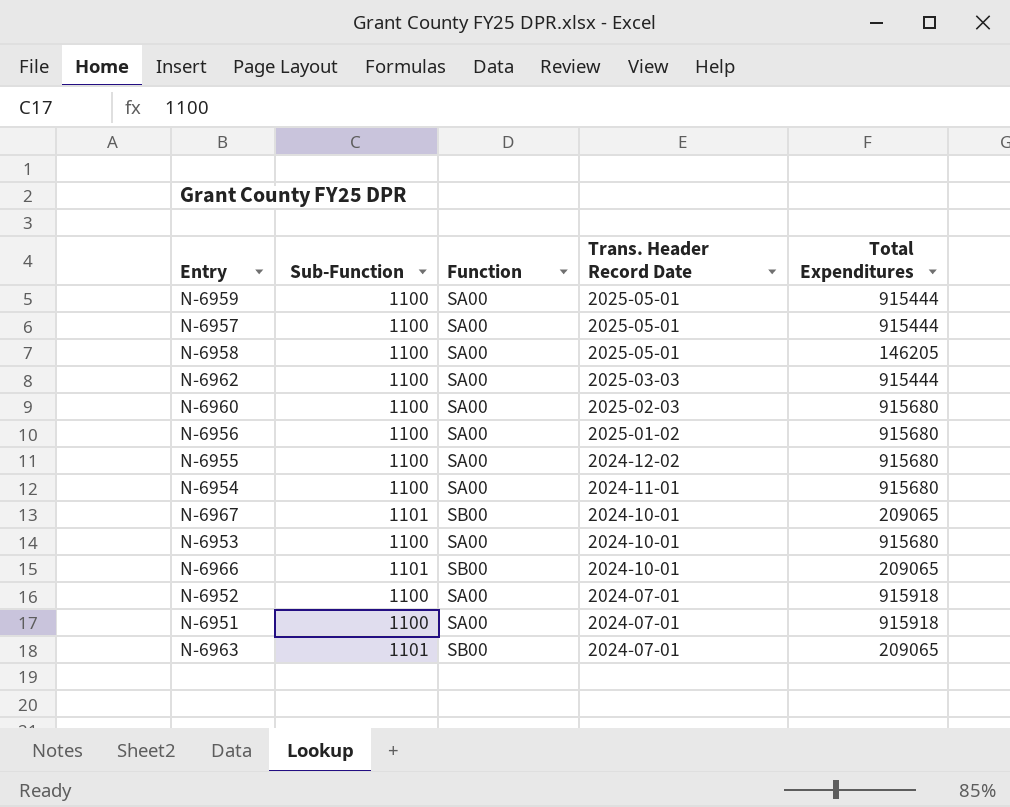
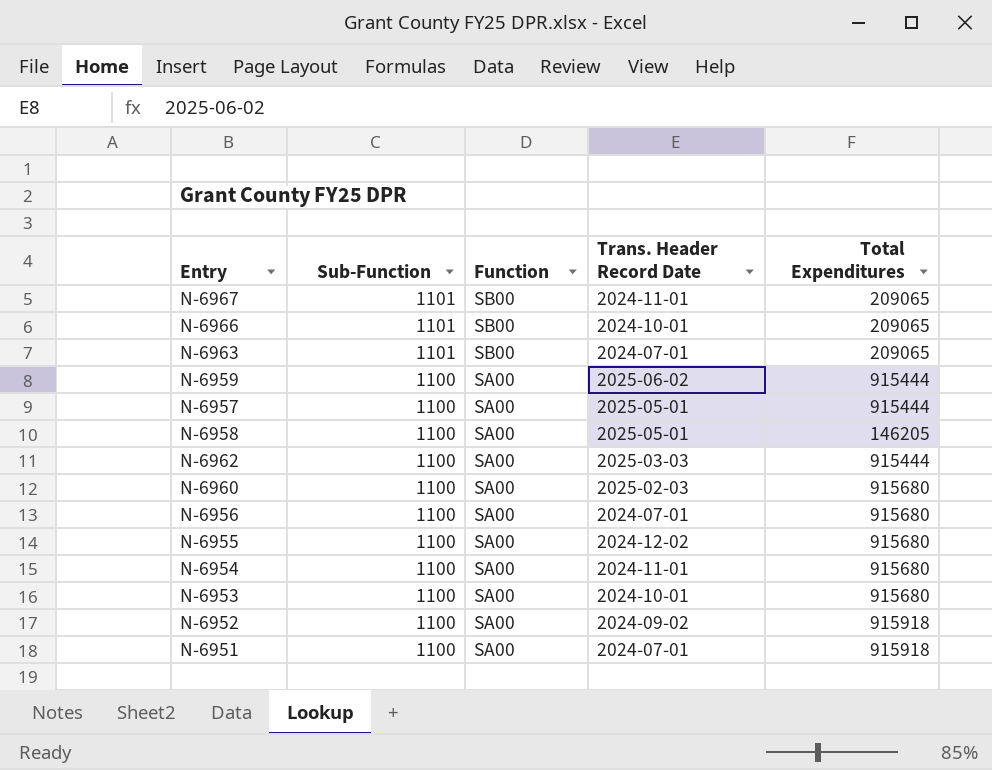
row order: Trans. Header Record Date descending -> Sub-Function descending
N-6967 | Trans. Header Record Date: 2024-10-01 -> 2024-11-01
N-6959 | Trans. Header Record Date: 2025-05-01 -> 2025-06-02
N-6956 | Trans. Header Record Date: 2025-01-02 -> 2024-07-01
N-6952 | Trans. Header Record Date: 2024-07-01 -> 2024-09-02

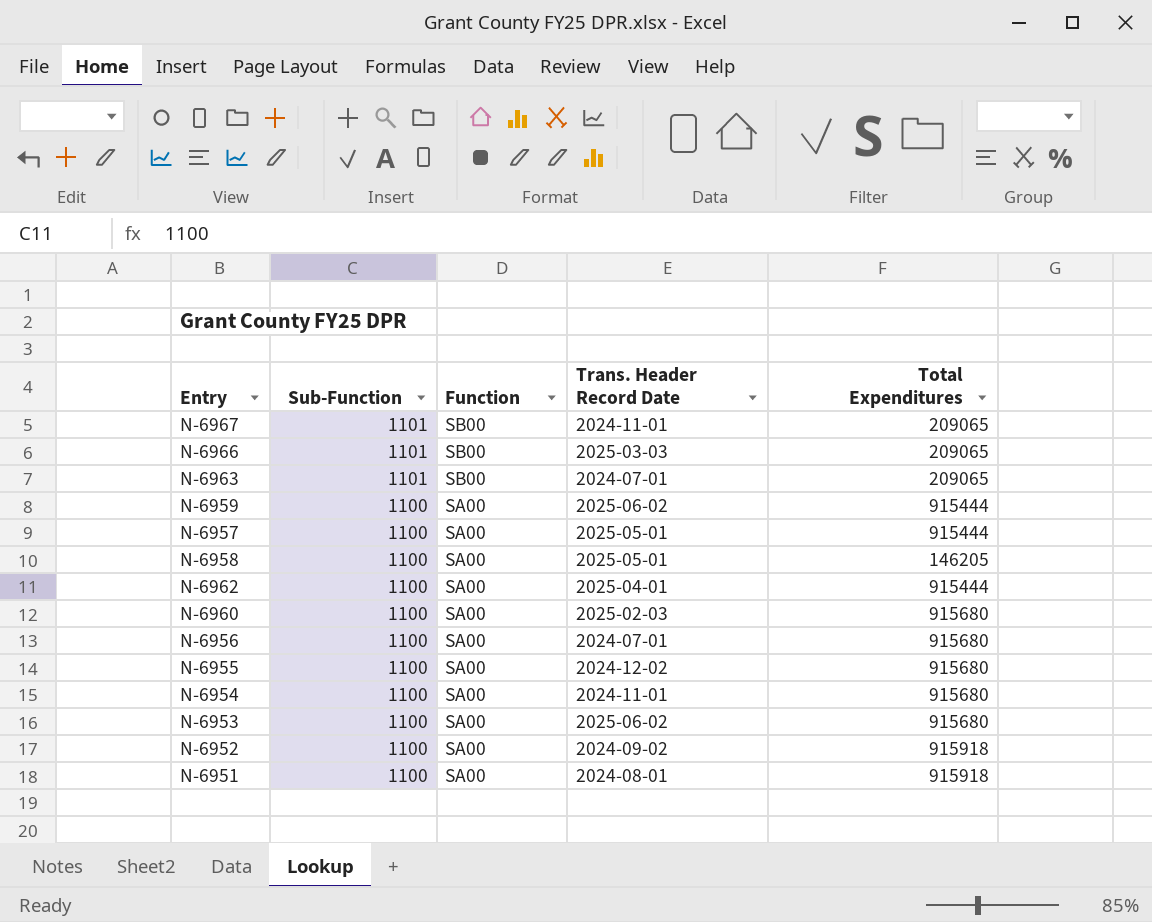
N-6966 | Trans. Header Record Date: 2024-10-01 -> 2025-03-03
N-6962 | Trans. Header Record Date: 2025-03-03 -> 2025-04-01
N-6953 | Trans. Header Record Date: 2024-10-01 -> 2025-06-02
N-6951 | Trans. Header Record Date: 2024-07-01 -> 2024-08-01

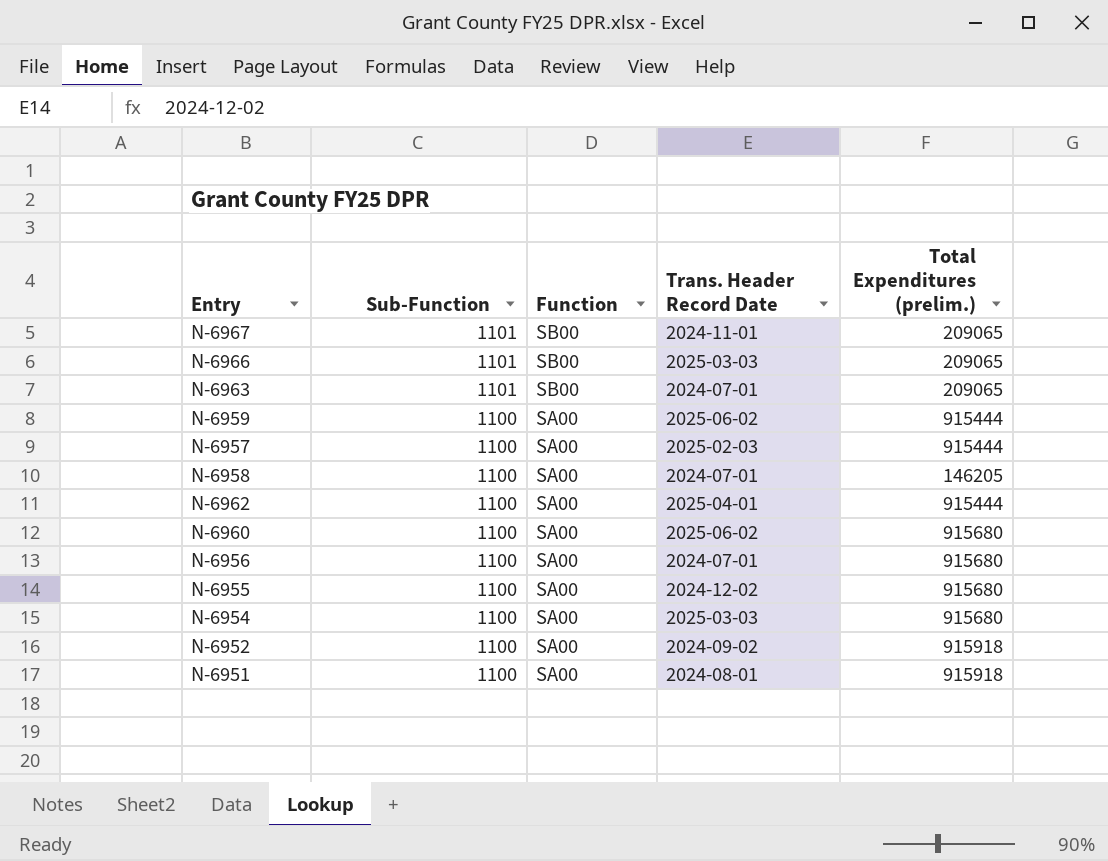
column name: Total Expenditures -> Total Expenditures (prelim.)
row N-6953: 1100 | SA00 | 2025-06-02 | 915680 -> none
N-6957 | Trans. Header Record Date: 2025-05-01 -> 2025-02-03
N-6958 | Trans. Header Record Date: 2025-05-01 -> 2024-07-01
N-6960 | Trans. Header Record Date: 2025-02-03 -> 2025-06-02
N-6954 | Trans. Header Record Date: 2024-11-01 -> 2025-03-03

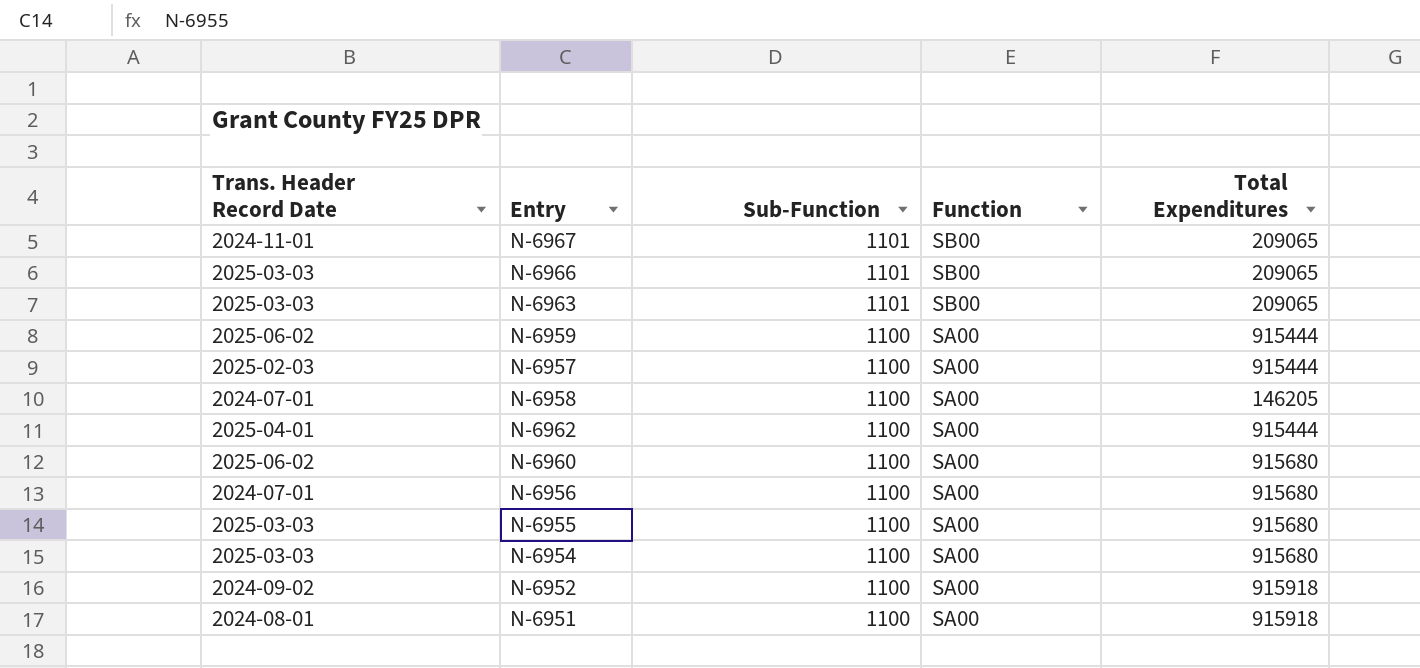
column Trans. Header Record Date | position: 4 -> 1
column name: Total Expenditures (prelim.) -> Total Expenditures
N-6963 | Trans. Header Record Date: 2024-07-01 -> 2025-03-03
N-6955 | Trans. Header Record Date: 2024-12-02 -> 2025-03-03

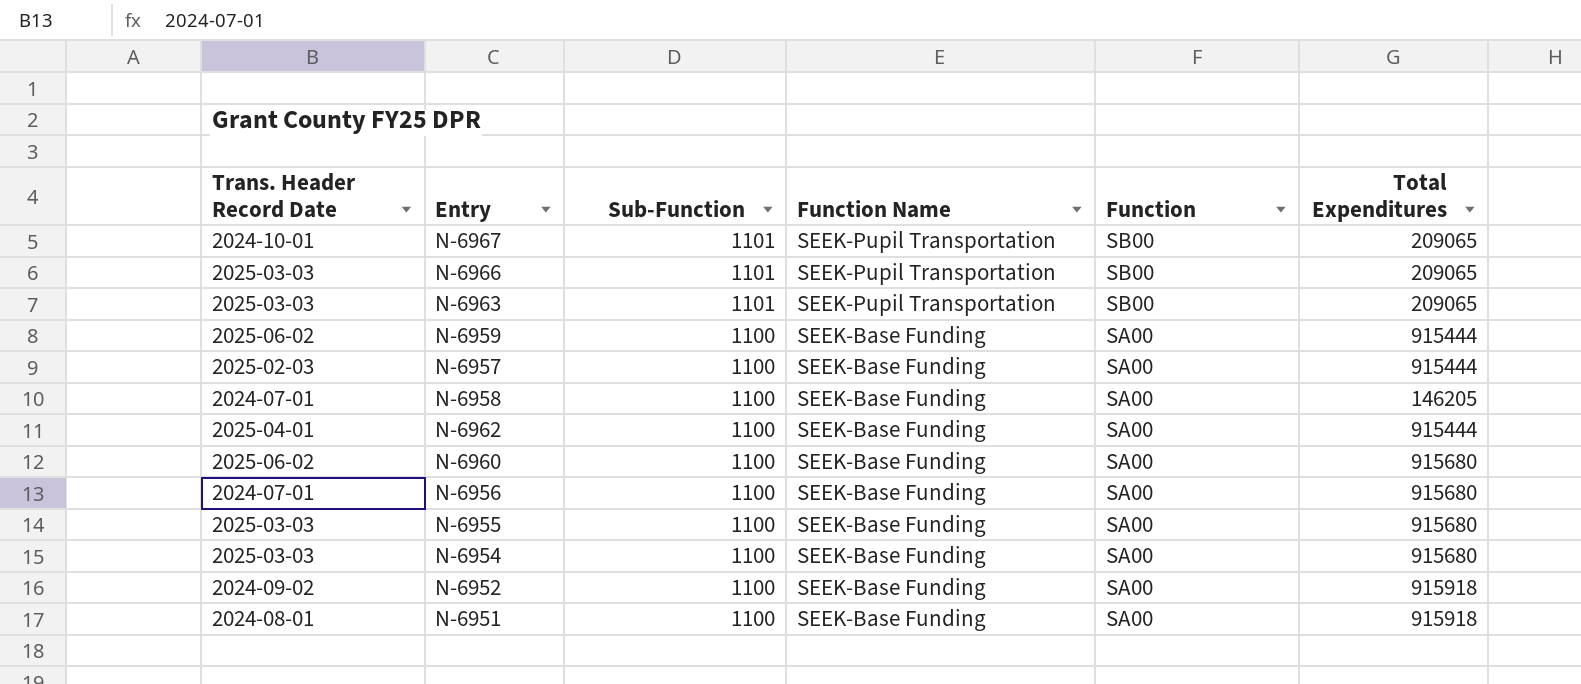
column Function Name | position: none -> 4
N-6967 | Trans. Header Record Date: 2024-11-01 -> 2024-10-01

